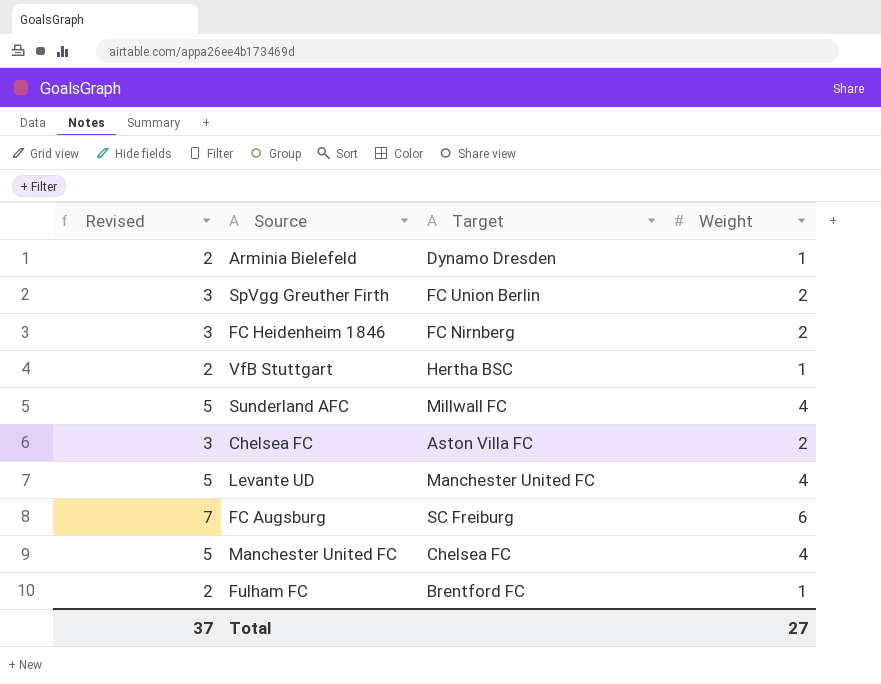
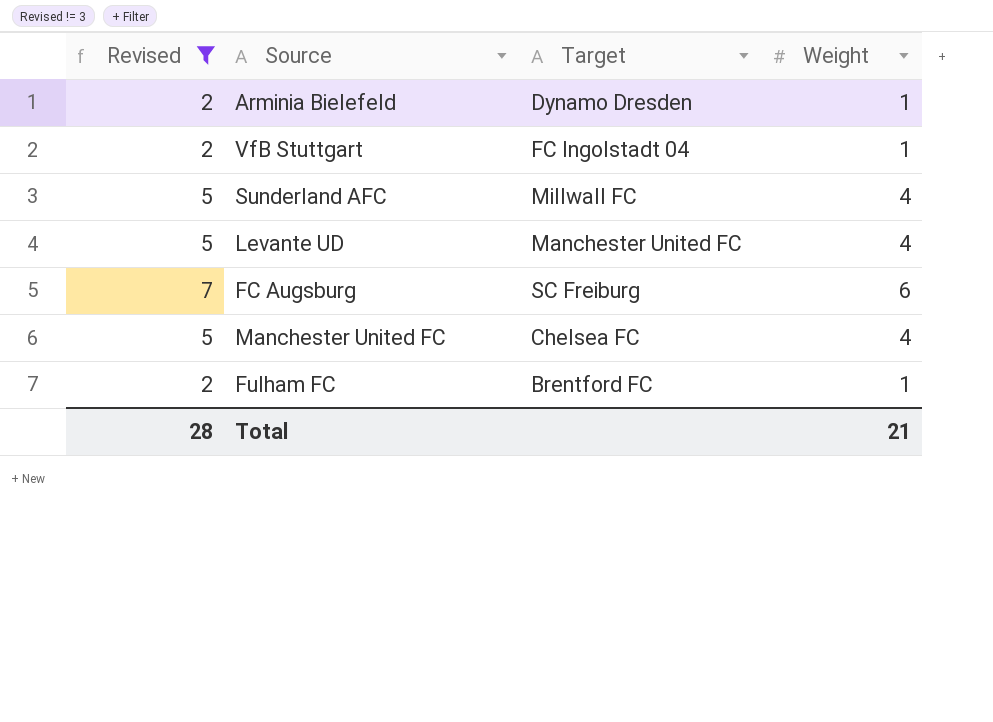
filter: none -> Revised != 3
VfB Stuttgart | Target: Hertha BSC -> FC Ingolstadt 04
Total | Revised: 37 -> 28
Total | Weight: 27 -> 21

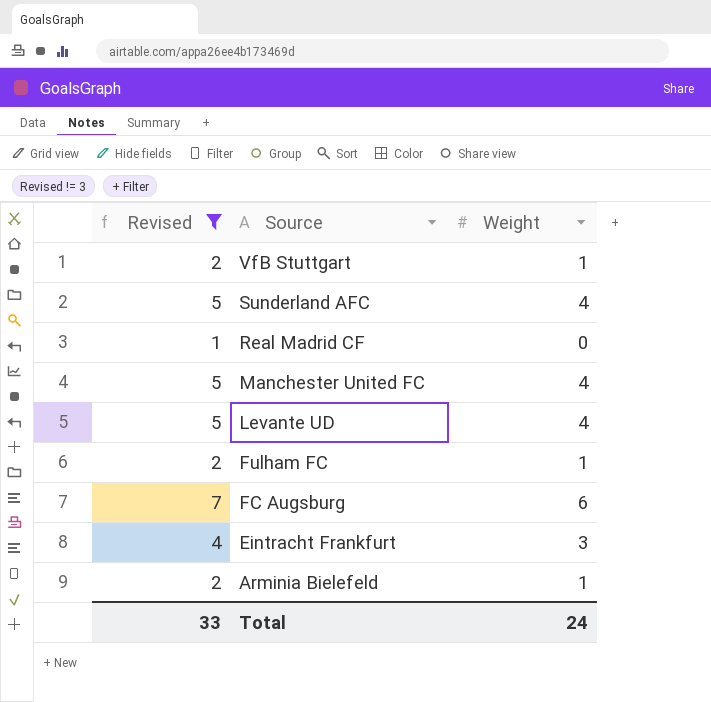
row order: none -> Source descending
column Target | position: 3 -> none
row Real Madrid CF: none -> 1 | 0
row Eintracht Frankfurt: none -> 4 | 3
Total | Revised: 28 -> 33
Total | Weight: 21 -> 24

